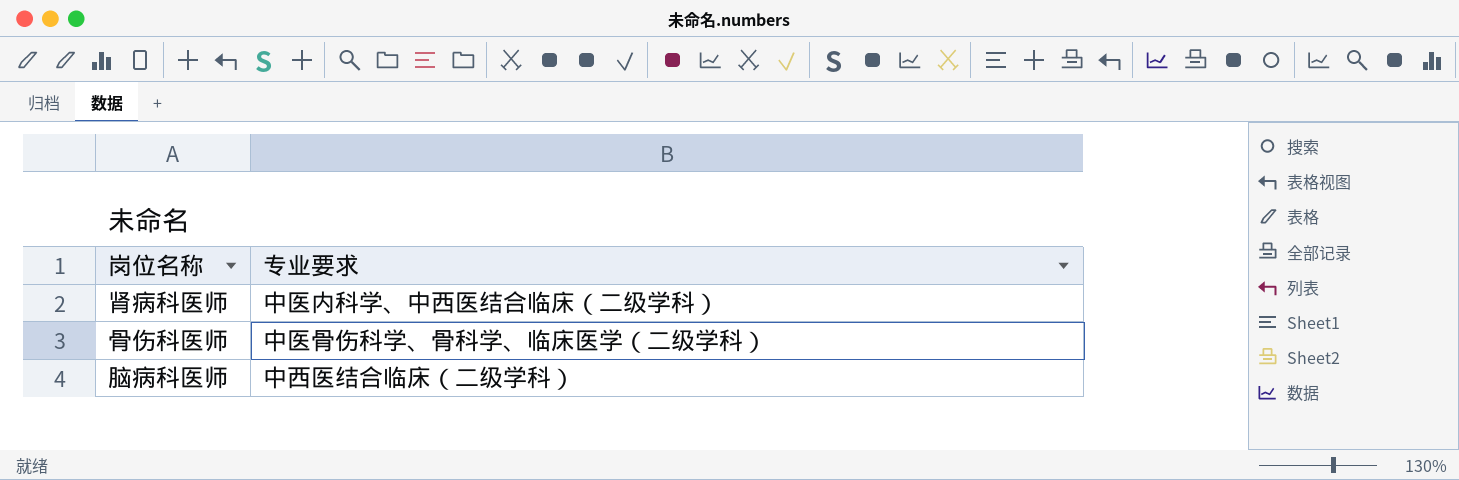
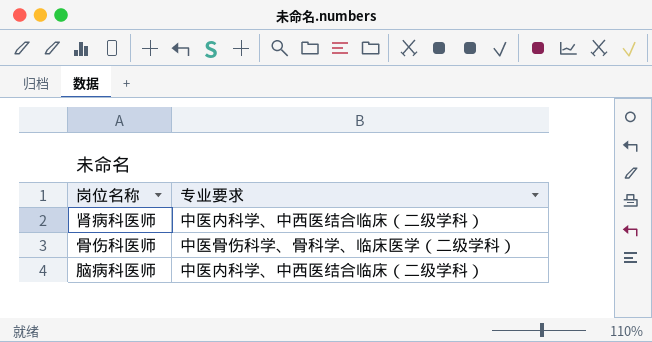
脑病科医师 | 专业要求: 中西医结合临床（二级学科） -> 中医内科学、中西医结合临床（二级学科）

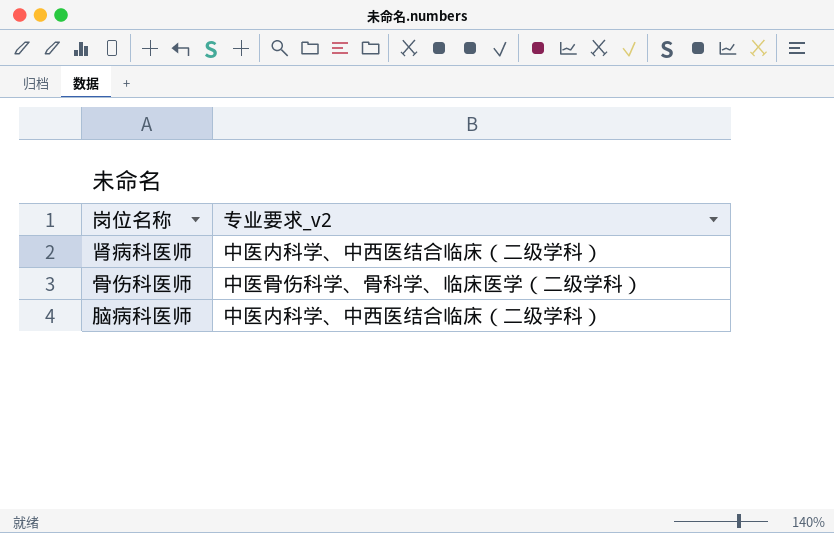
column name: 专业要求 -> 专业要求_v2

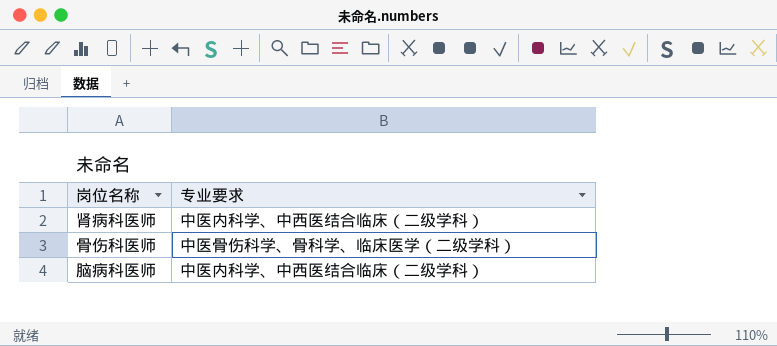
column name: 专业要求_v2 -> 专业要求

